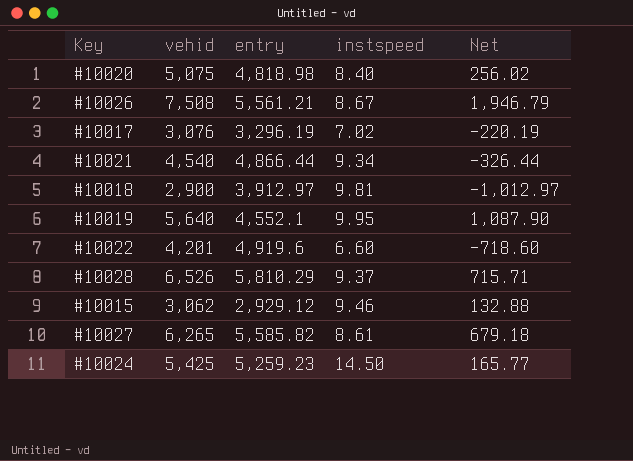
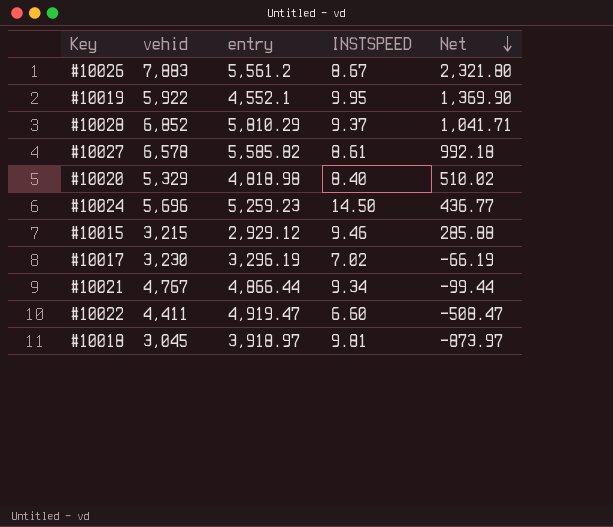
row order: none -> Net descending
column name: instspeed -> INSTSPEED
#10026 | vehid: 7,508 -> 7,883
#10026 | entry: 5,561.21 -> 5,561.2
#10026 | Net: 1,946.79 -> 2,321.80
#10019 | vehid: 5,640 -> 5,922
#10019 | Net: 1,087.90 -> 1,369.90
#10028 | vehid: 6,526 -> 6,852
#10028 | Net: 715.71 -> 1,041.71
#10027 | vehid: 6,265 -> 6,578
#10027 | Net: 679.18 -> 992.18
#10020 | vehid: 5,075 -> 5,329
#10020 | Net: 256.02 -> 510.02
#10024 | vehid: 5,425 -> 5,696
#10024 | Net: 165.77 -> 436.77
#10015 | vehid: 3,062 -> 3,215
#10015 | Net: 132.88 -> 285.88
#10017 | vehid: 3,076 -> 3,230
#10017 | Net: -220.19 -> -66.19
#10021 | vehid: 4,540 -> 4,767
#10021 | Net: -326.44 -> -99.44
#10022 | vehid: 4,201 -> 4,411
#10022 | entry: 4,919.6 -> 4,919.47
#10022 | Net: -718.60 -> -508.47
#10018 | vehid: 2,900 -> 3,045
#10018 | entry: 3,912.97 -> 3,918.97
#10018 | Net: -1,012.97 -> -873.97

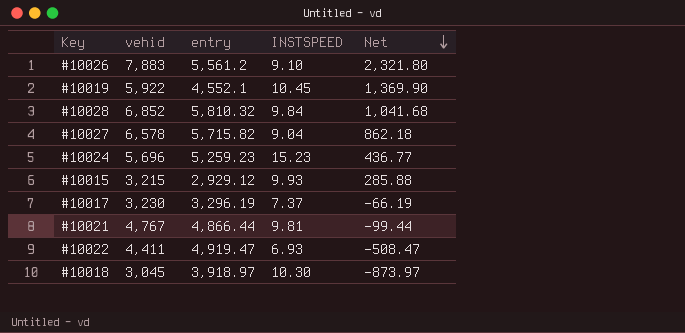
row #10020: 5,329 | 4,818.98 | 8.40 | 510.02 -> none
#10026 | INSTSPEED: 8.67 -> 9.10
#10019 | INSTSPEED: 9.95 -> 10.45
#10028 | entry: 5,810.29 -> 5,810.32
#10028 | INSTSPEED: 9.37 -> 9.84
#10028 | Net: 1,041.71 -> 1,041.68
#10027 | entry: 5,585.82 -> 5,715.82
#10027 | INSTSPEED: 8.61 -> 9.04
#10027 | Net: 992.18 -> 862.18
#10024 | INSTSPEED: 14.50 -> 15.23
#10015 | INSTSPEED: 9.46 -> 9.93
#10017 | INSTSPEED: 7.02 -> 7.37
#10021 | INSTSPEED: 9.34 -> 9.81
#10022 | INSTSPEED: 6.60 -> 6.93
#10018 | INSTSPEED: 9.81 -> 10.30

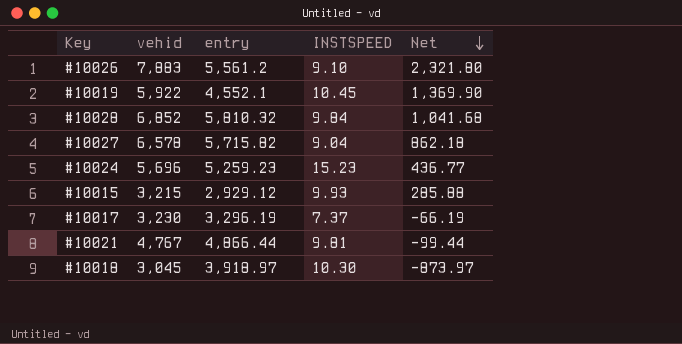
row #10022: 4,411 | 4,919.47 | 6.93 | -508.47 -> none

